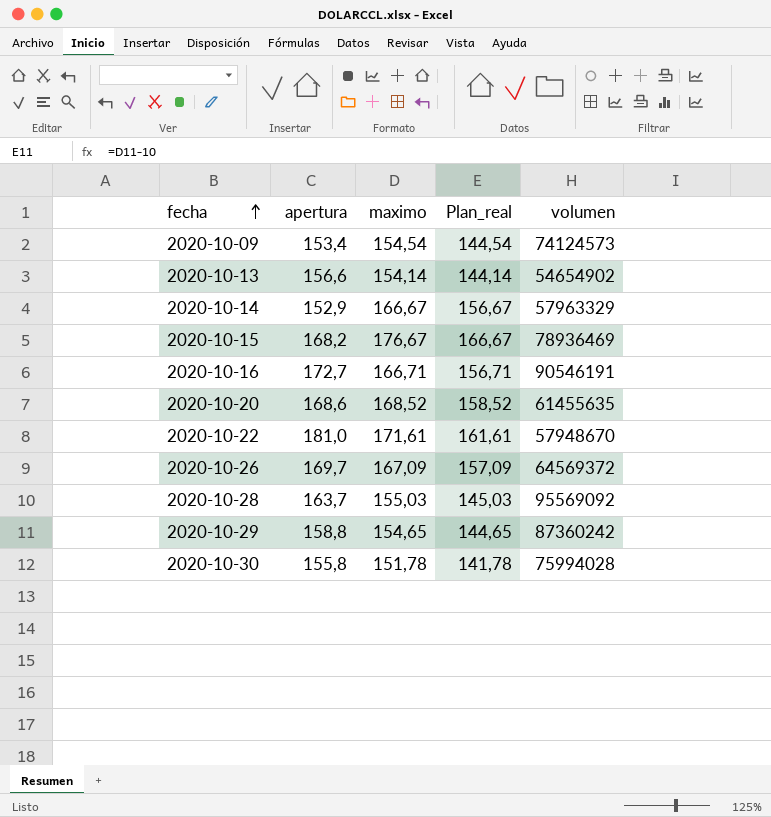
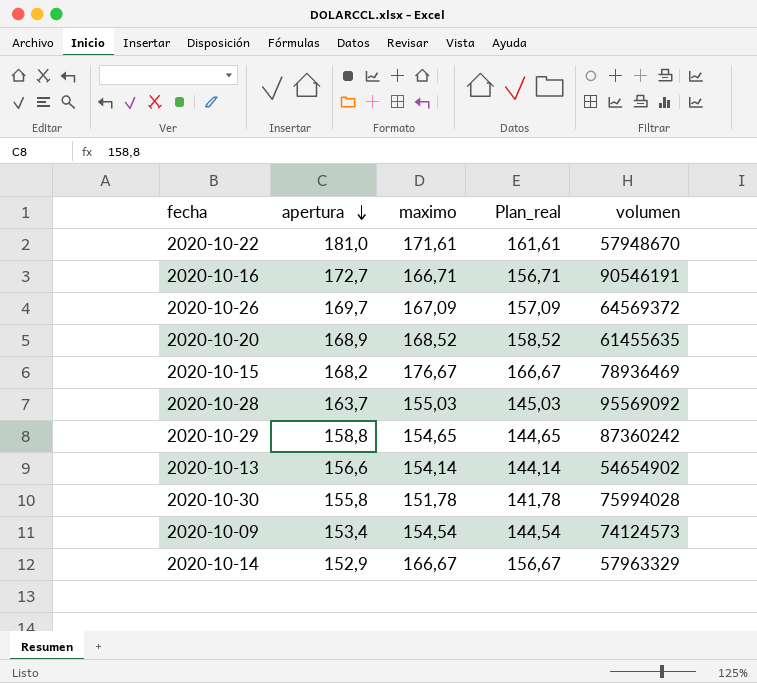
row order: fecha ascending -> apertura descending
2020-10-20 | apertura: 168,6 -> 168,9

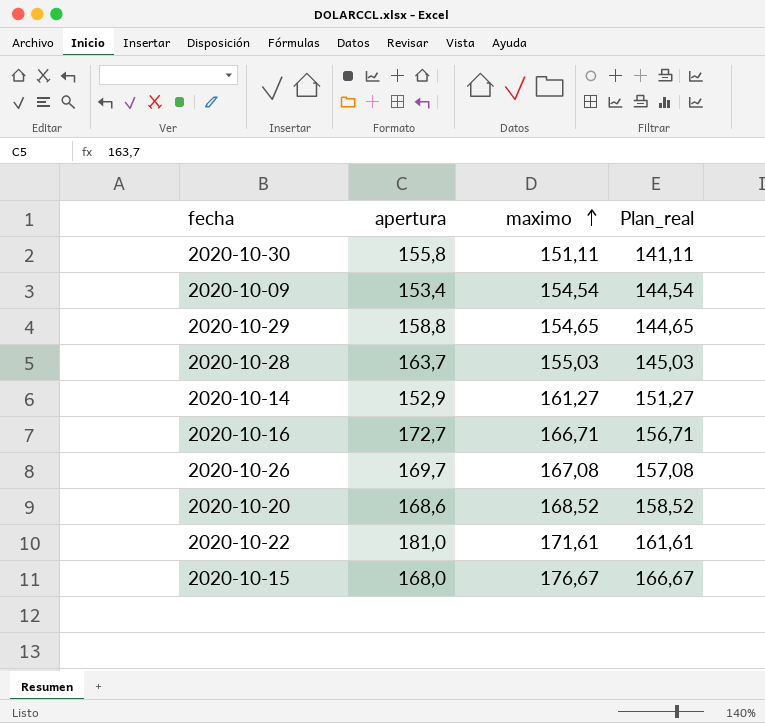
row order: apertura descending -> maximo ascending
column volumen | position: 5 -> none
row 2020-10-13: 156,6 | 154,14 | 144,14 | 54654902 -> none
2020-10-30 | maximo: 151,78 -> 151,11
2020-10-30 | Plan_real: 141,78 -> 141,11
2020-10-14 | maximo: 166,67 -> 161,27
2020-10-14 | Plan_real: 156,67 -> 151,27
2020-10-26 | maximo: 167,09 -> 167,08
2020-10-26 | Plan_real: 157,09 -> 157,08
2020-10-20 | apertura: 168,9 -> 168,6
2020-10-15 | apertura: 168,2 -> 168,0

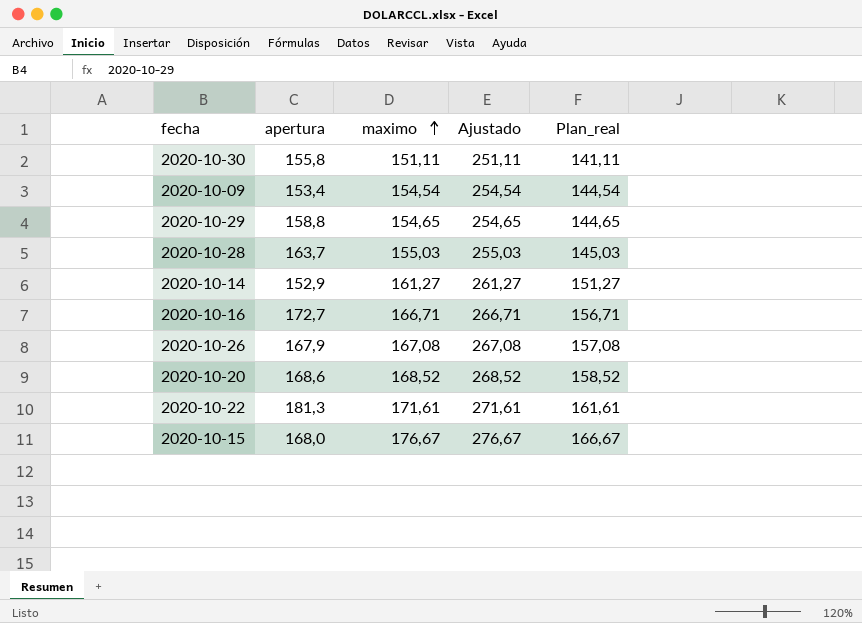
column Ajustado | formula: none -> [maximo] + 100
2020-10-26 | apertura: 169,7 -> 167,9
2020-10-22 | apertura: 181,0 -> 181,3

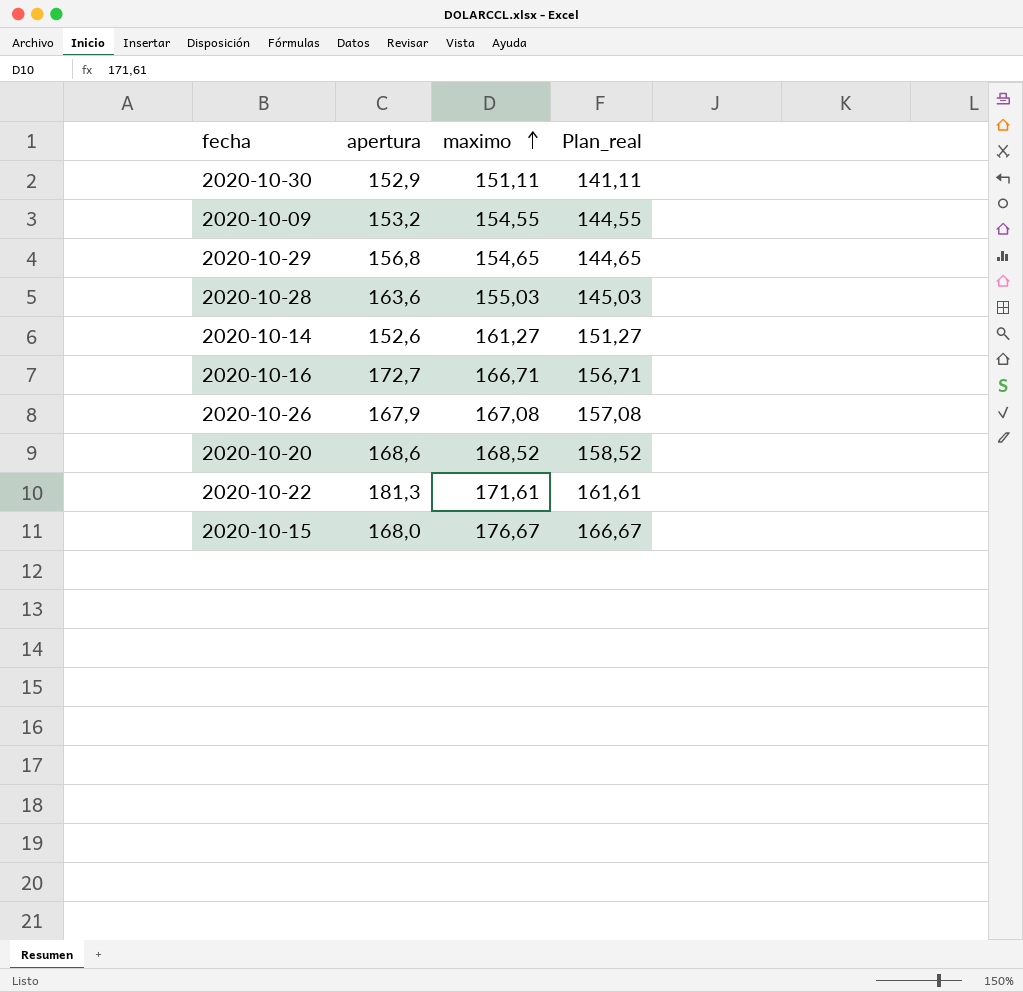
column Ajustado | formula: [maximo] + 100 -> none
2020-10-30 | apertura: 155,8 -> 152,9
2020-10-09 | apertura: 153,4 -> 153,2
2020-10-09 | maximo: 154,54 -> 154,55
2020-10-09 | Plan_real: 144,54 -> 144,55
2020-10-29 | apertura: 158,8 -> 156,8
2020-10-28 | apertura: 163,7 -> 163,6
2020-10-14 | apertura: 152,9 -> 152,6

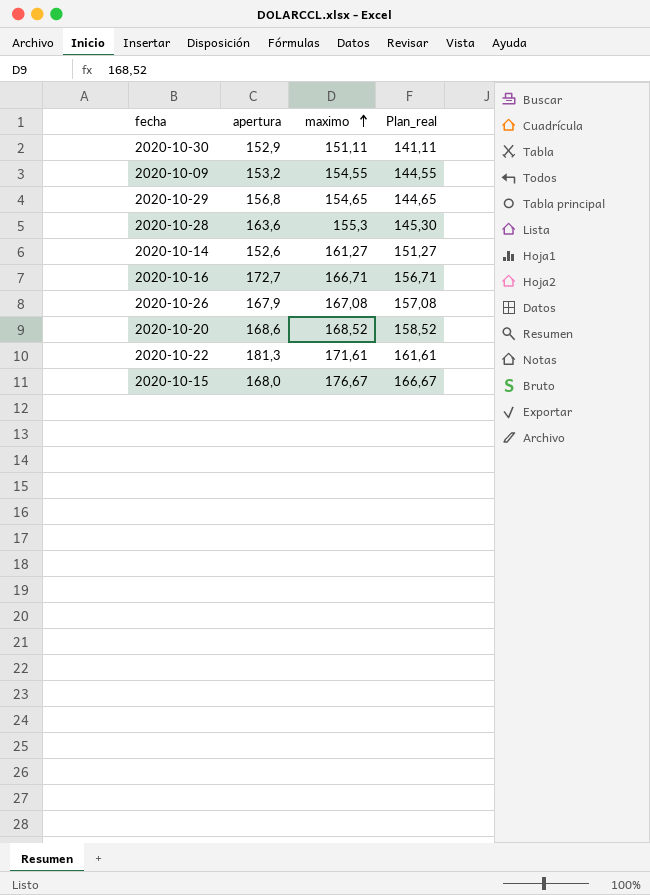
2020-10-28 | maximo: 155,03 -> 155,3
2020-10-28 | Plan_real: 145,03 -> 145,30

